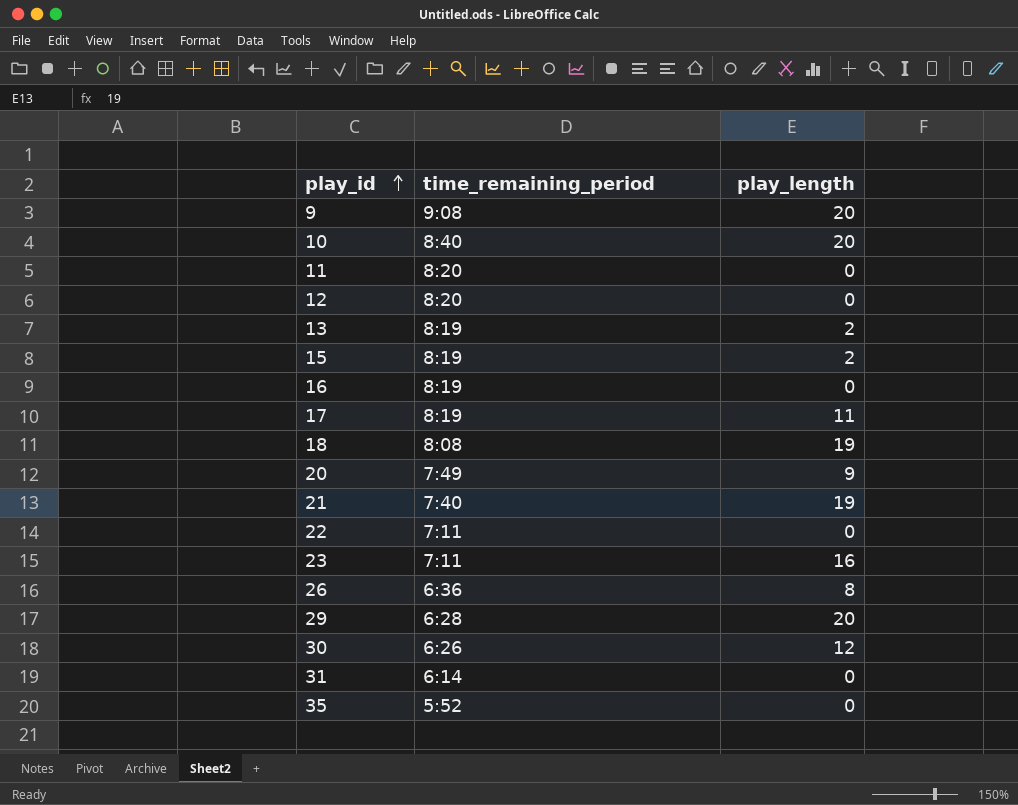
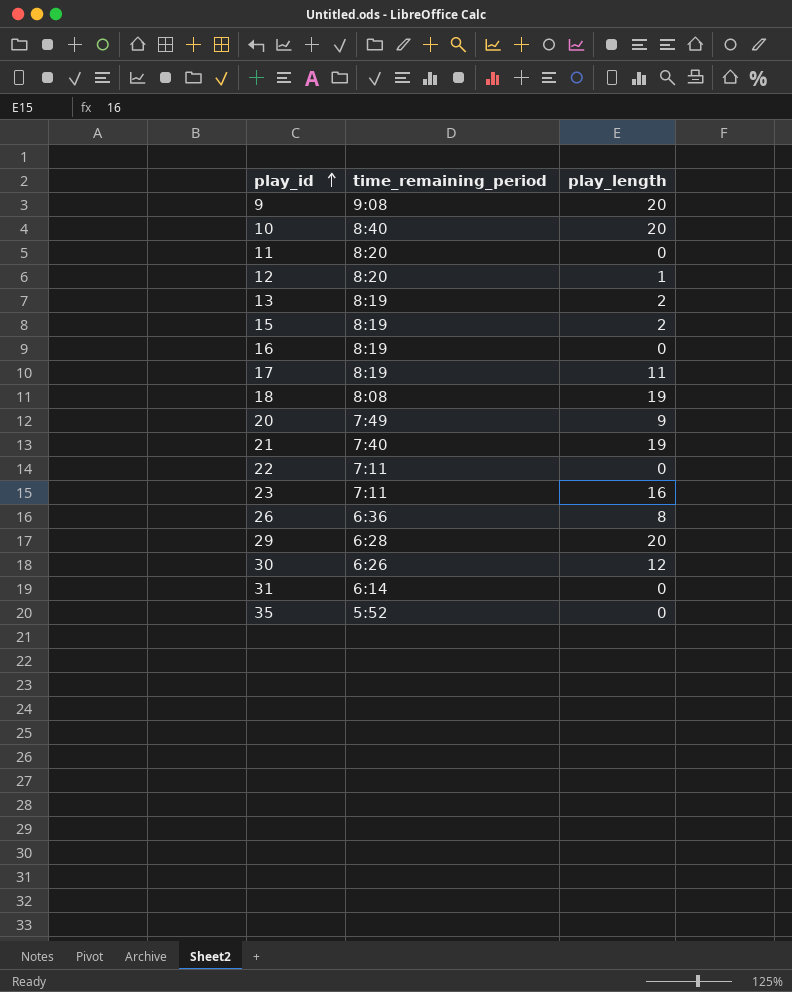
12 | play_length: 0 -> 1

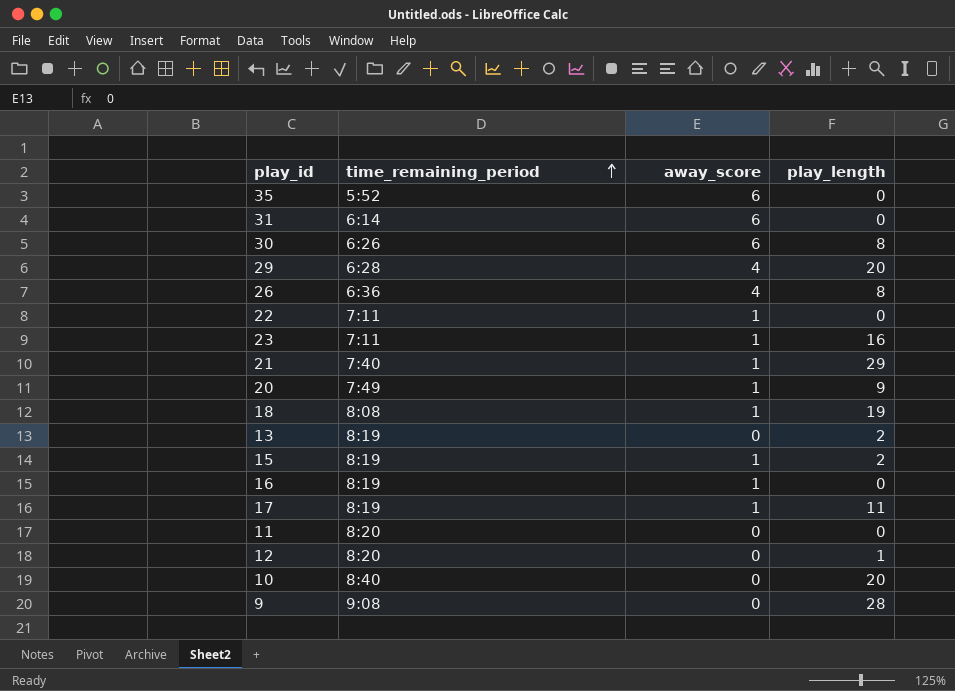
row order: play_id ascending -> time_remaining_period ascending
column away_score | position: none -> 3
30 | play_length: 12 -> 8
21 | play_length: 19 -> 29
9 | play_length: 20 -> 28

